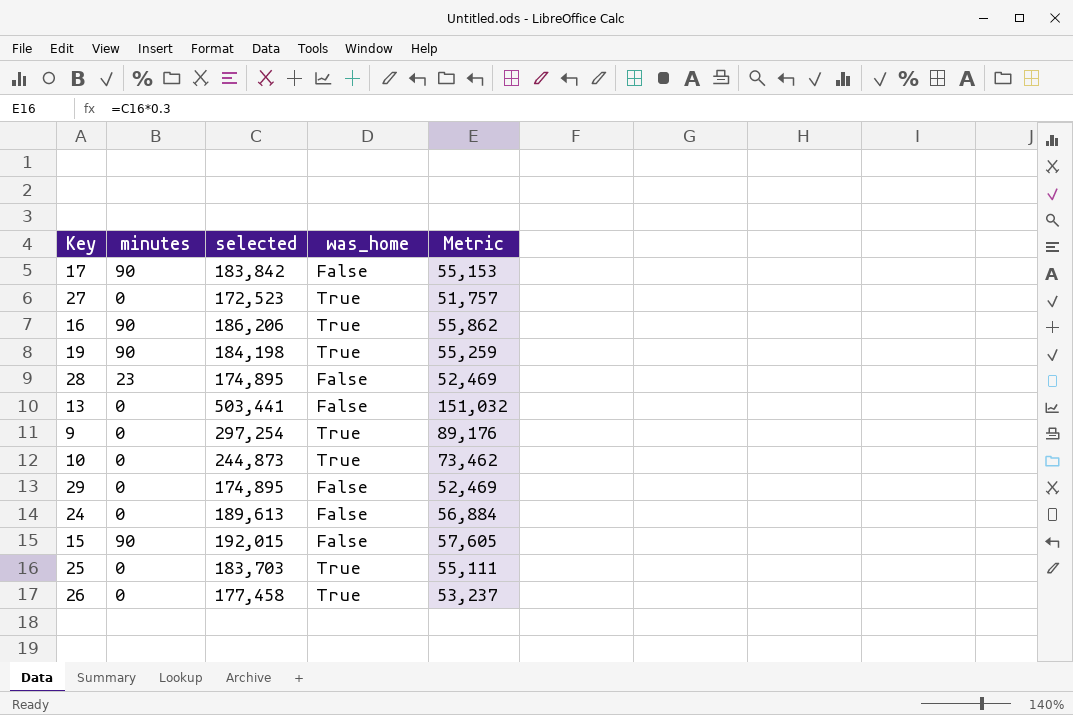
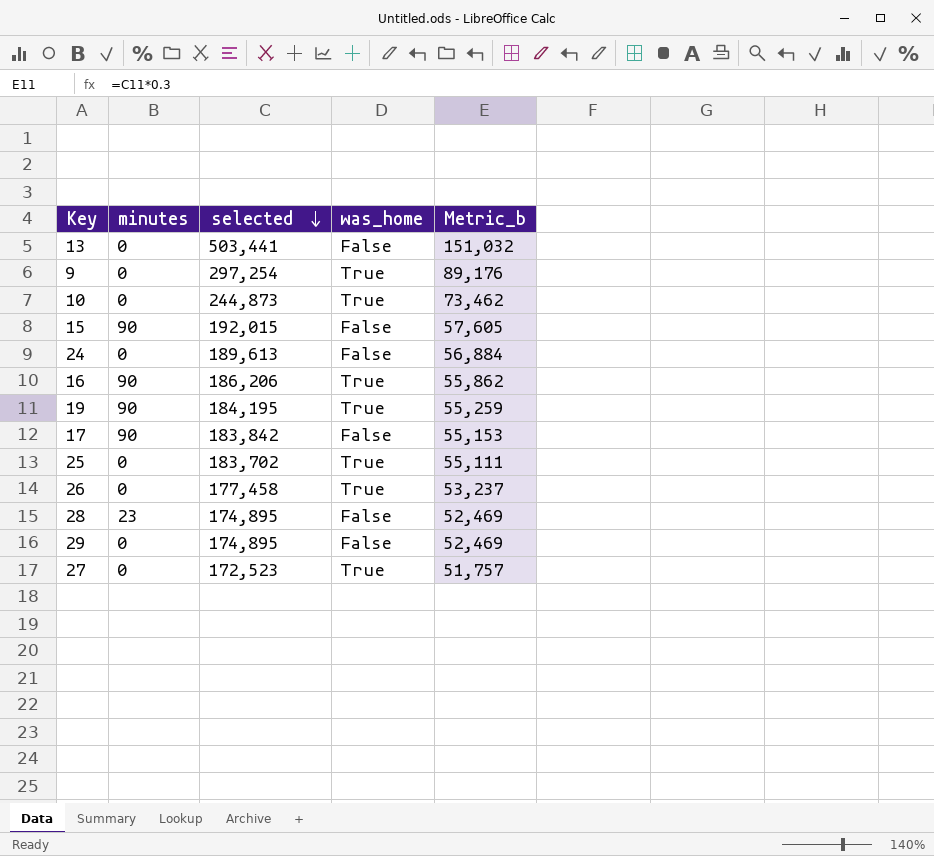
row order: none -> selected descending
column name: Metric -> Metric_b
19 | selected: 184,198 -> 184,195
25 | selected: 183,703 -> 183,702

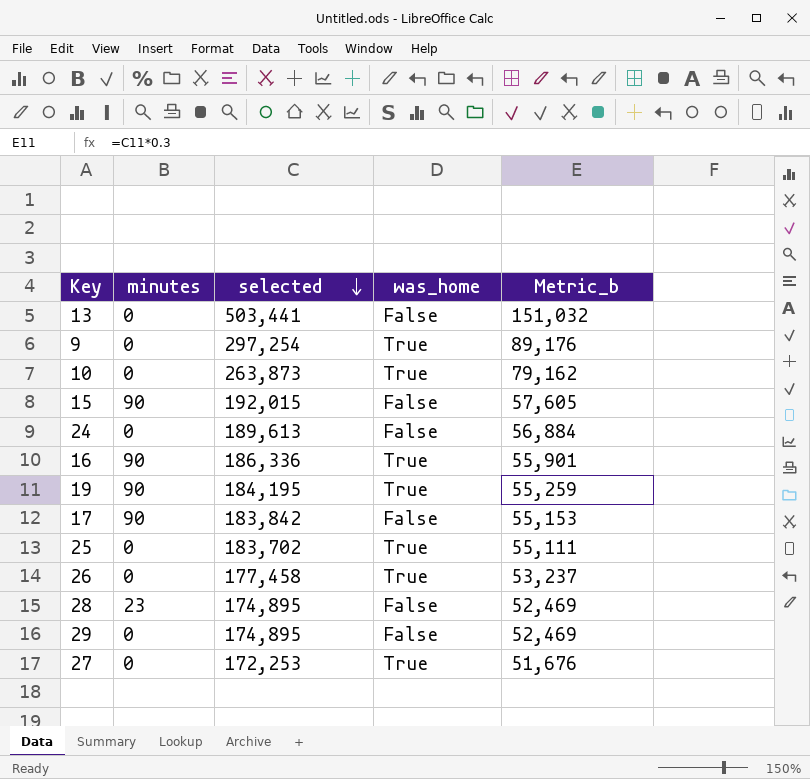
10 | selected: 244,873 -> 263,873
10 | Metric_b: 73,462 -> 79,162
16 | selected: 186,206 -> 186,336
16 | Metric_b: 55,862 -> 55,901
27 | selected: 172,523 -> 172,253
27 | Metric_b: 51,757 -> 51,676

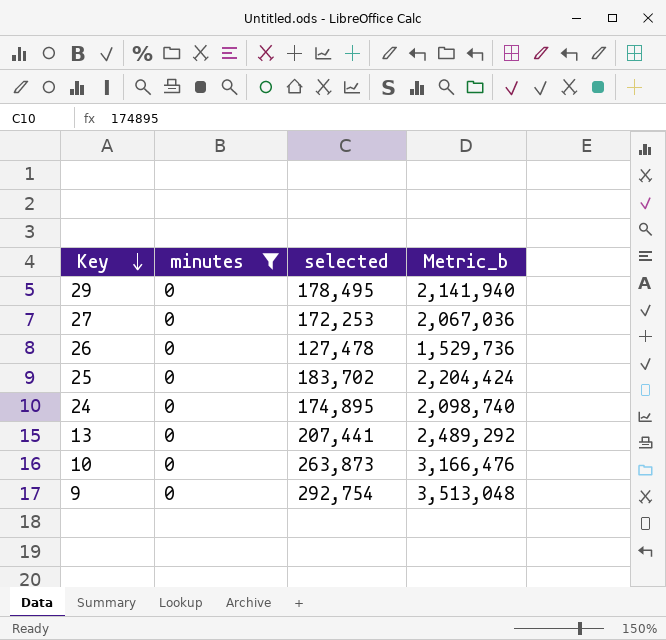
filter: none -> minutes = 0
row order: selected descending -> Key descending
column was_home | position: 4 -> none
column Metric_b | formula: [selected] * 0.3 -> [selected] * 12
29 | selected: 174,895 -> 178,495
26 | selected: 177,458 -> 127,478
24 | selected: 189,613 -> 174,895
13 | selected: 503,441 -> 207,441
9 | selected: 297,254 -> 292,754

